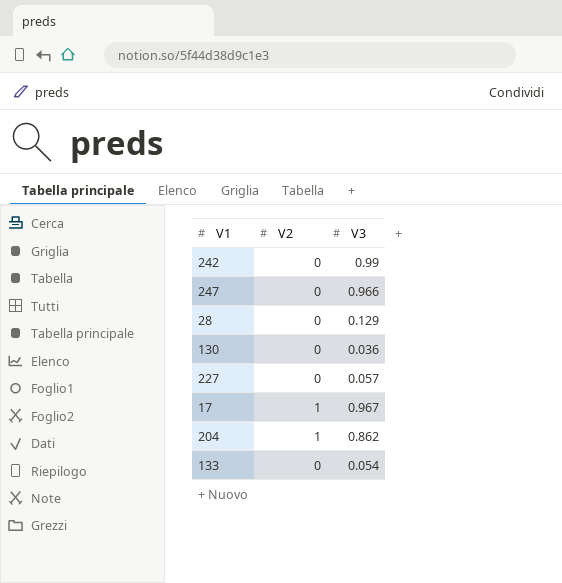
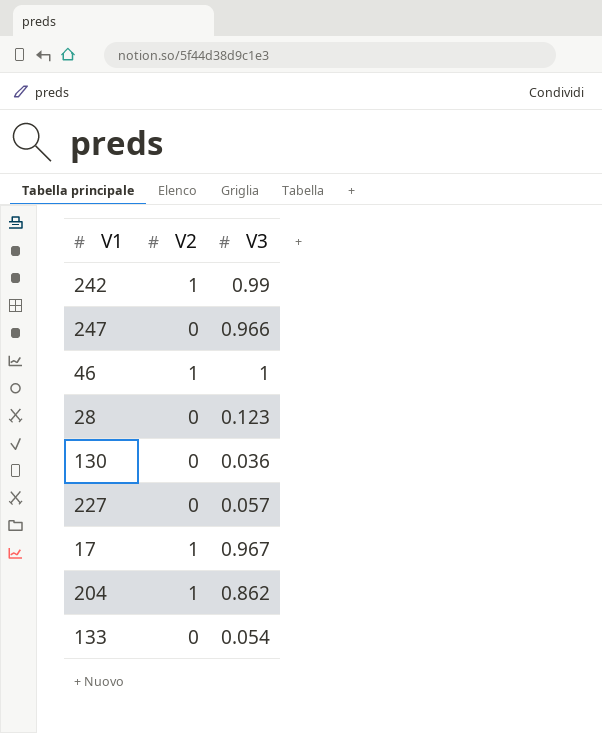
242 | V2: 0 -> 1
row 46: none -> 1 | 1
28 | V3: 0.129 -> 0.123

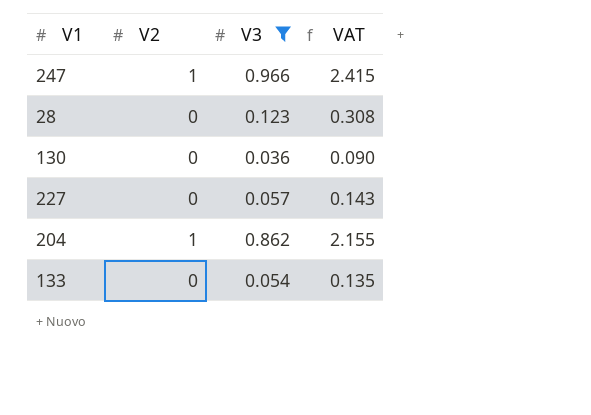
filter: none -> V3 <= 0.966
column VAT | formula: none -> [V3] * 2.5
247 | V2: 0 -> 1

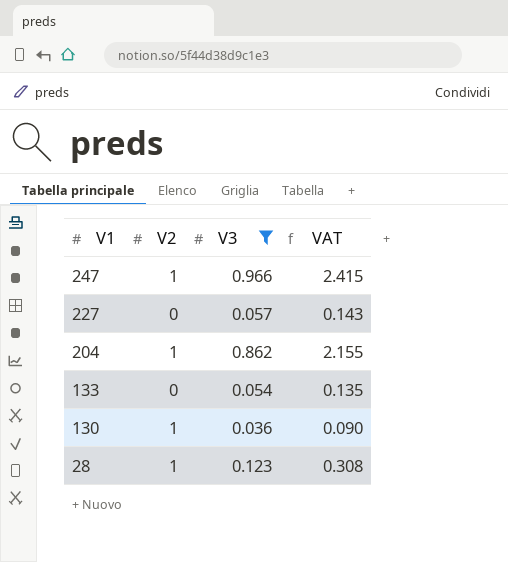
row order: none -> V1 descending
130 | V2: 0 -> 1
28 | V2: 0 -> 1

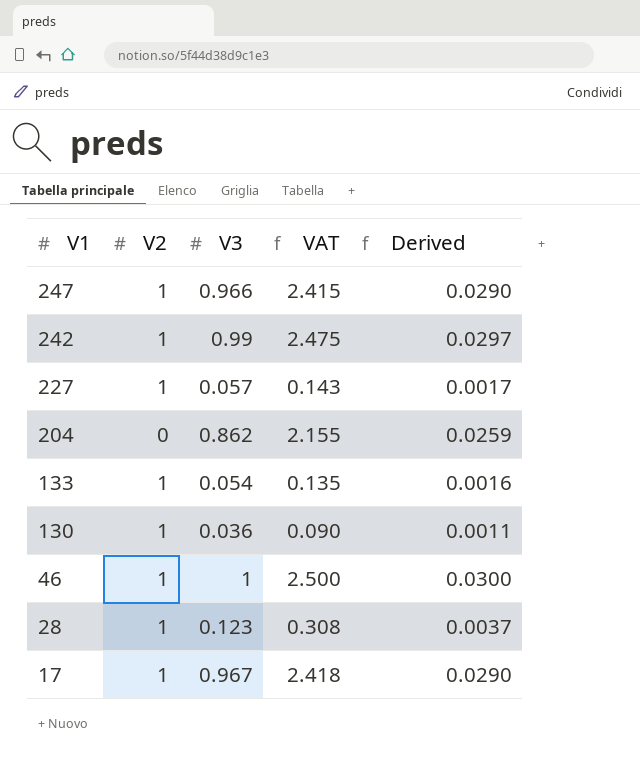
filter: V3 <= 0.966 -> none
column Derived | formula: none -> [V3] * 0.03
227 | V2: 0 -> 1
204 | V2: 1 -> 0
133 | V2: 0 -> 1

